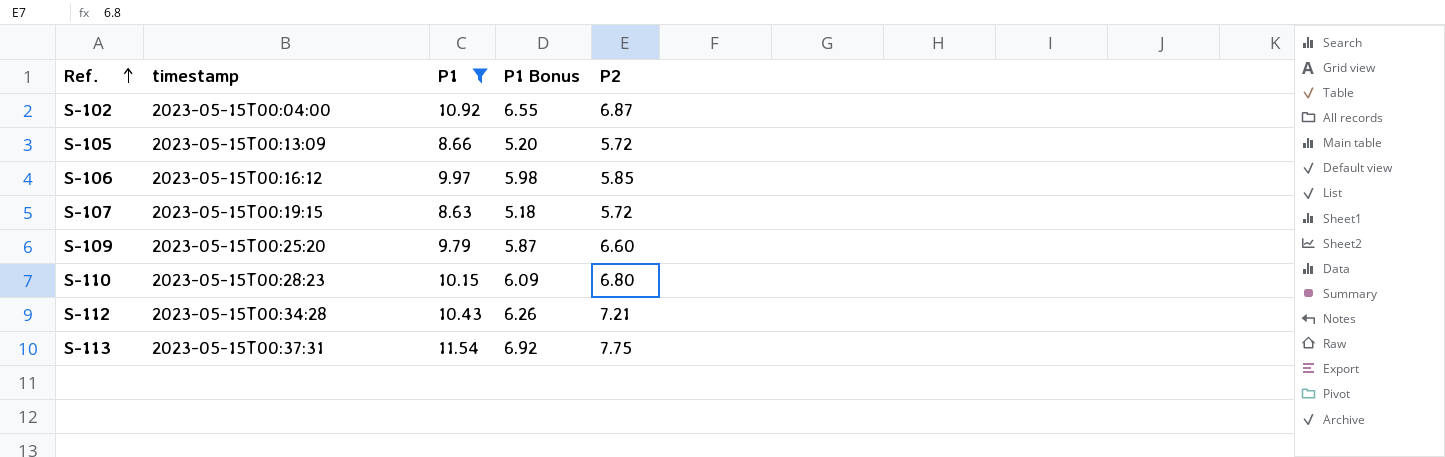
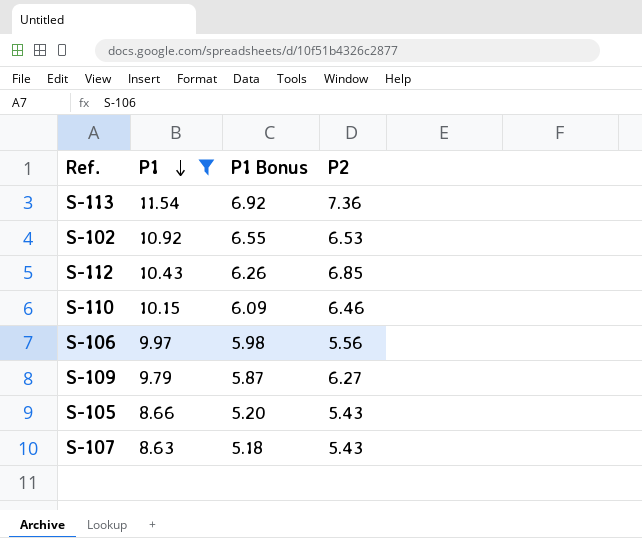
row order: Ref. ascending -> P1 descending
column timestamp | position: 2 -> none
S-113 | P2: 7.75 -> 7.36
S-102 | P2: 6.87 -> 6.53
S-112 | P2: 7.21 -> 6.85
S-110 | P2: 6.80 -> 6.46
S-106 | P2: 5.85 -> 5.56
S-109 | P2: 6.60 -> 6.27
S-105 | P2: 5.72 -> 5.43
S-107 | P2: 5.72 -> 5.43

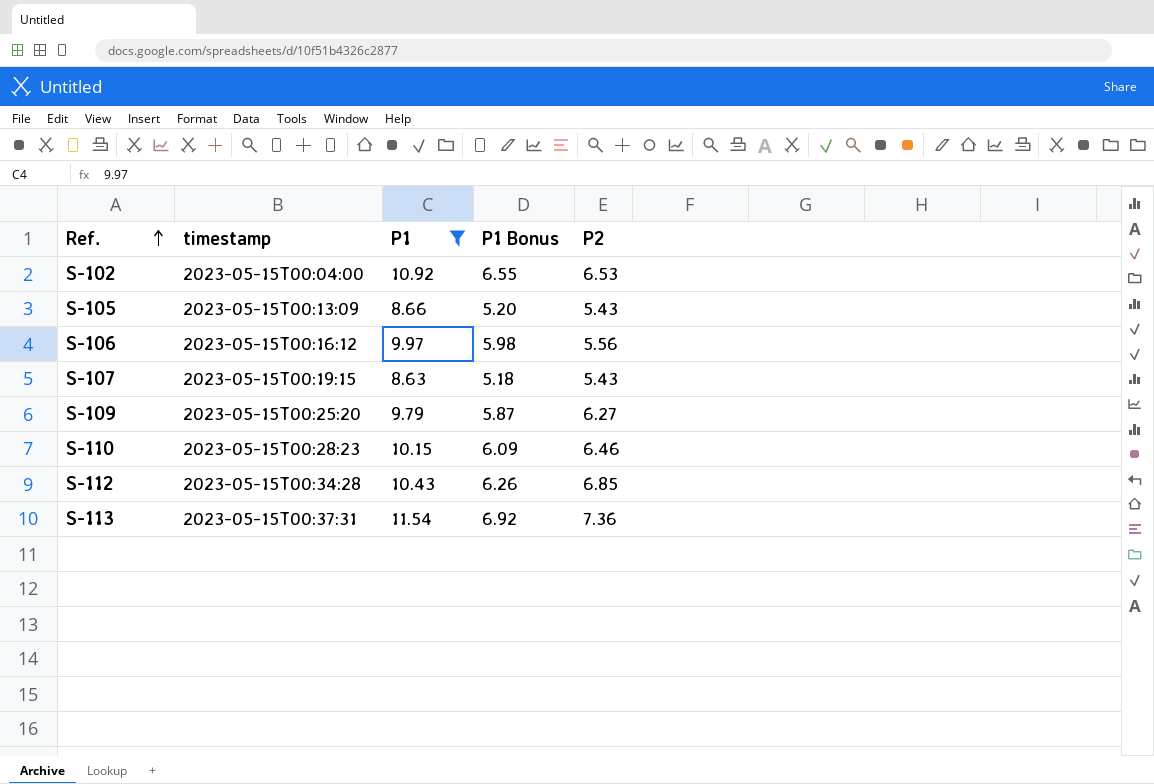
row order: P1 descending -> Ref. ascending
column timestamp | position: none -> 2

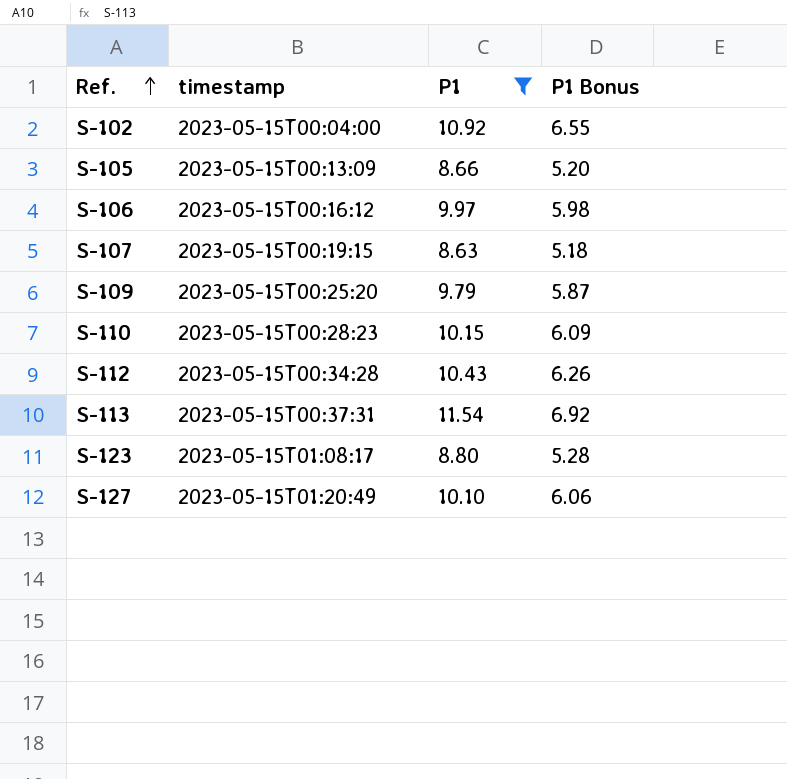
column P2 | position: 5 -> none
row S-123: none -> 2023-05-15T01:08:17 | 8.80 | 5.28
row S-127: none -> 2023-05-15T01:20:49 | 10.10 | 6.06

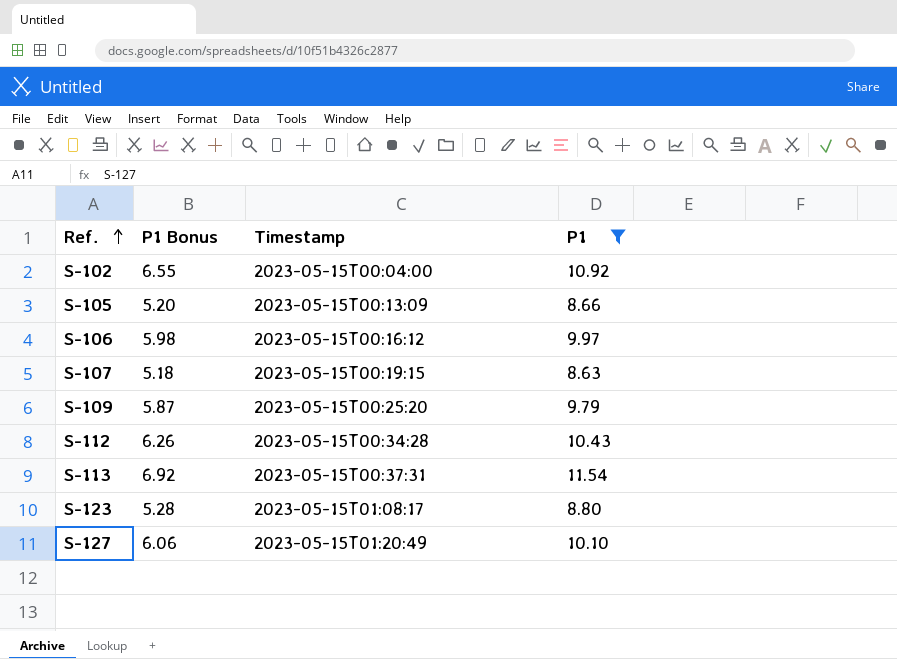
column P1 Bonus | position: 4 -> 2
column name: timestamp -> Timestamp
row S-110: 2023-05-15T00:28:23 | 10.15 | 6.09 -> none

